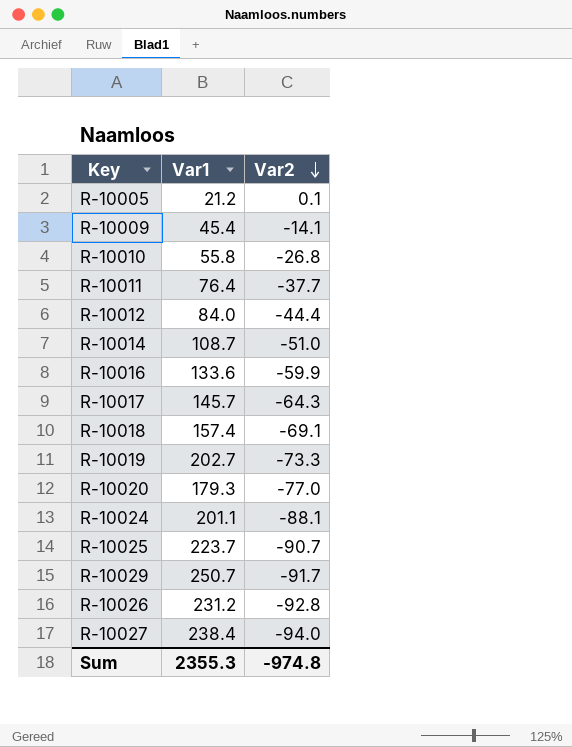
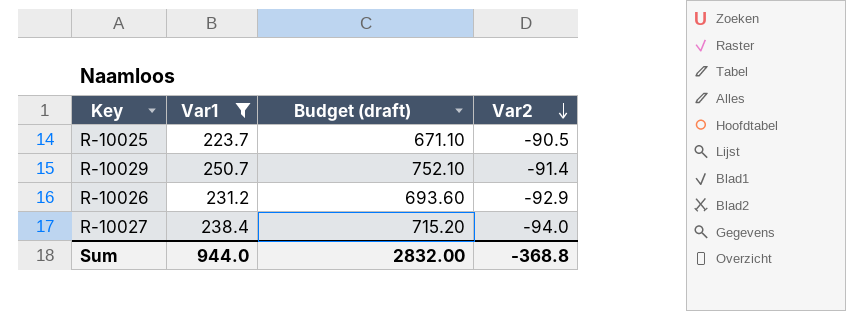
filter: none -> Var1 >= 223.7
column Budget (draft) | formula: none -> [Var1] * 3
R-10025 | Var2: -90.7 -> -90.5
R-10029 | Var2: -91.7 -> -91.4
R-10026 | Var2: -92.8 -> -92.9
Sum | Var1: 2355.3 -> 944.0
Sum | Var2: -974.8 -> -368.8

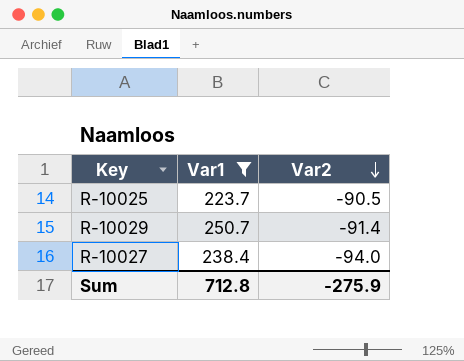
column Budget (draft) | formula: [Var1] * 3 -> none
row R-10026: 231.2 | 693.60 | -92.9 -> none
Sum | Var1: 944.0 -> 712.8
Sum | Var2: -368.8 -> -275.9

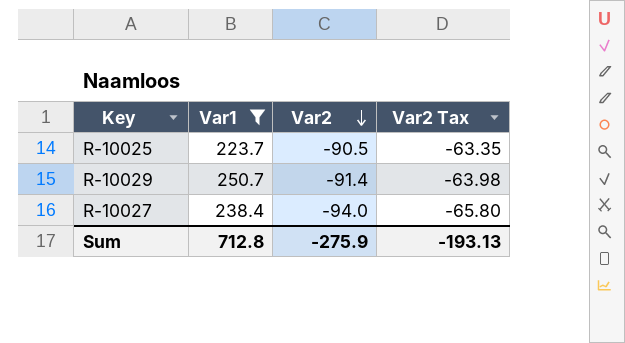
column Var2 Tax | formula: none -> [Var2] * 0.7

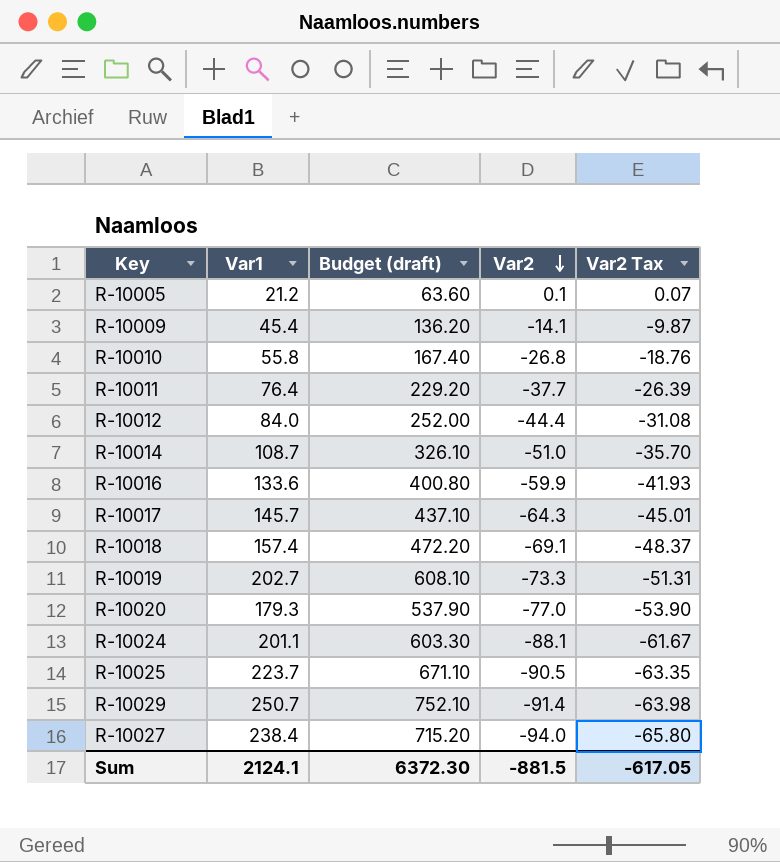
filter: Var1 >= 223.7 -> none
column Budget (draft) | formula: none -> [Var1] * 3
Sum | Var1: 712.8 -> 2124.1
Sum | Var2: -275.9 -> -881.5
Sum | Var2 Tax: -193.13 -> -617.05

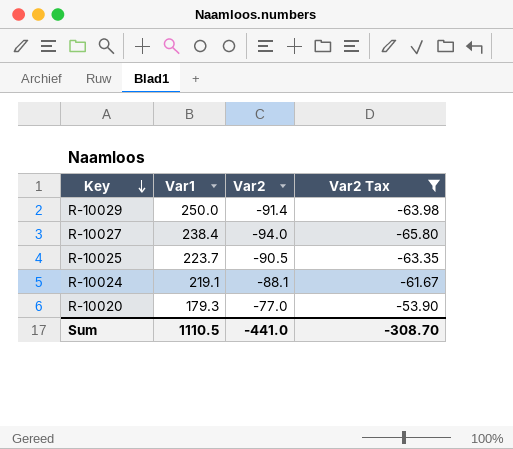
filter: none -> Var2 Tax <= -53.90
row order: Var2 descending -> Key descending
column Budget (draft) | formula: [Var1] * 3 -> none
R-10029 | Var1: 250.7 -> 250.0
R-10024 | Var1: 201.1 -> 219.1
Sum | Var1: 2124.1 -> 1110.5
Sum | Var2: -881.5 -> -441.0
Sum | Var2 Tax: -617.05 -> -308.70

